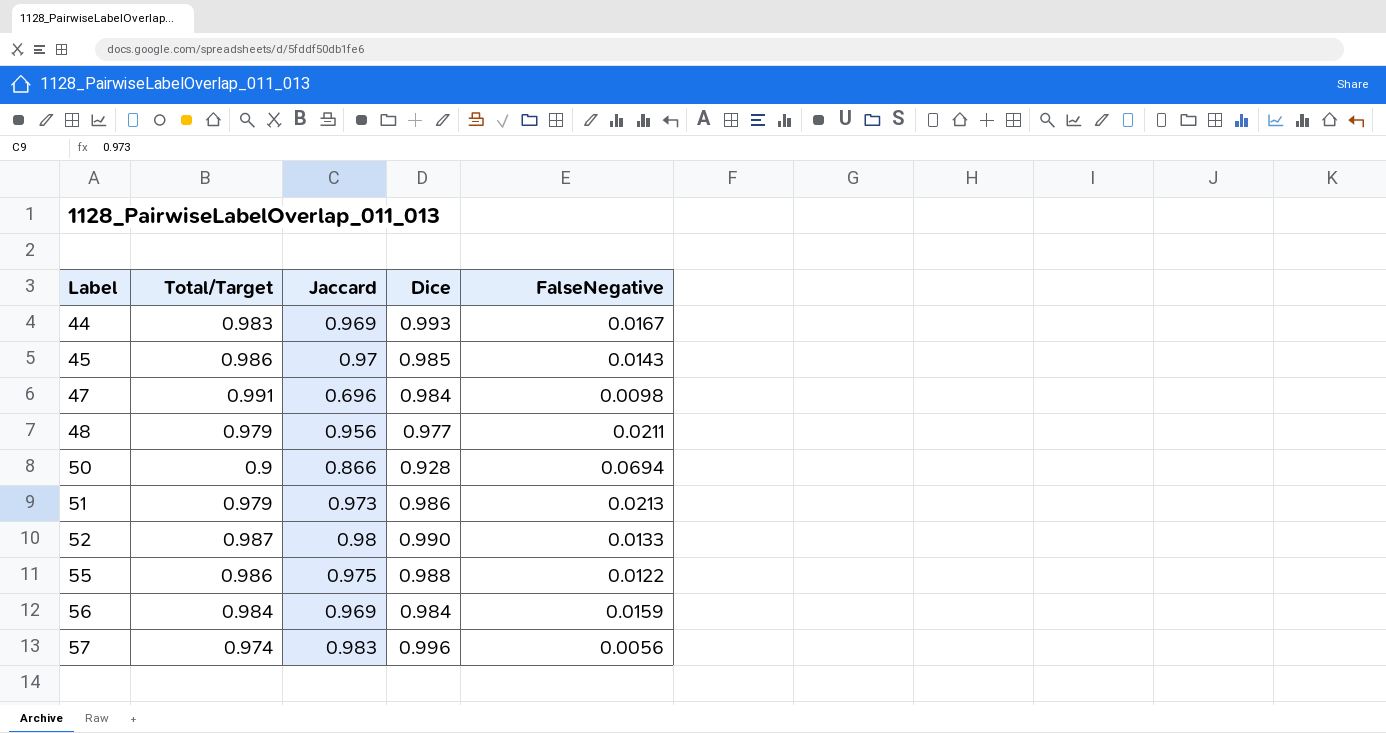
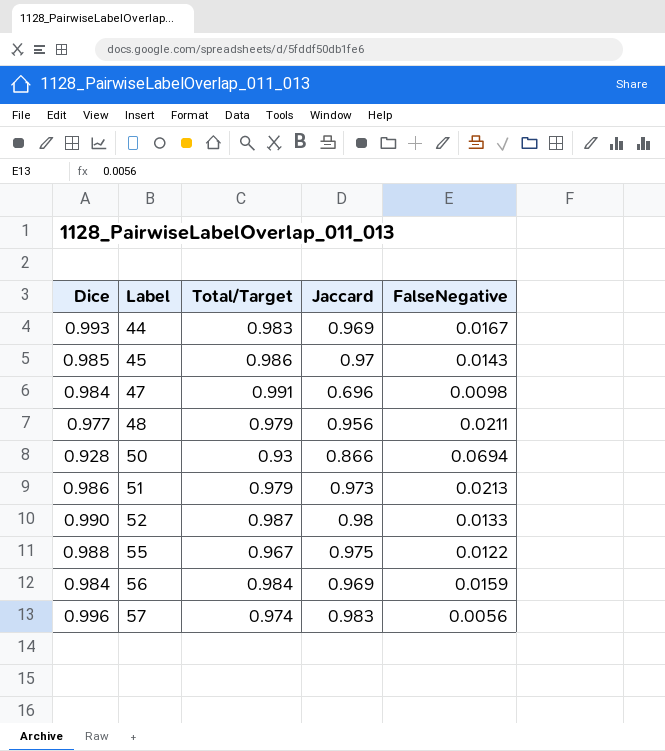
column Dice | position: 4 -> 1
50 | Total/Target: 0.9 -> 0.93
55 | Total/Target: 0.986 -> 0.967

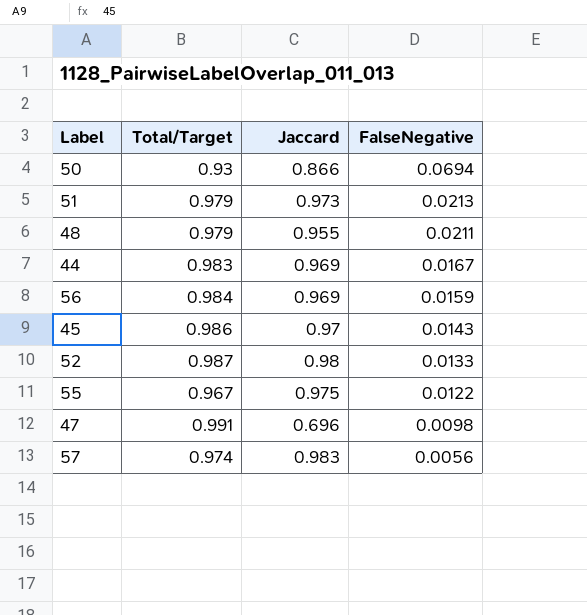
row order: Label ascending -> FalseNegative descending
column Dice | position: 1 -> none
48 | Jaccard: 0.956 -> 0.955

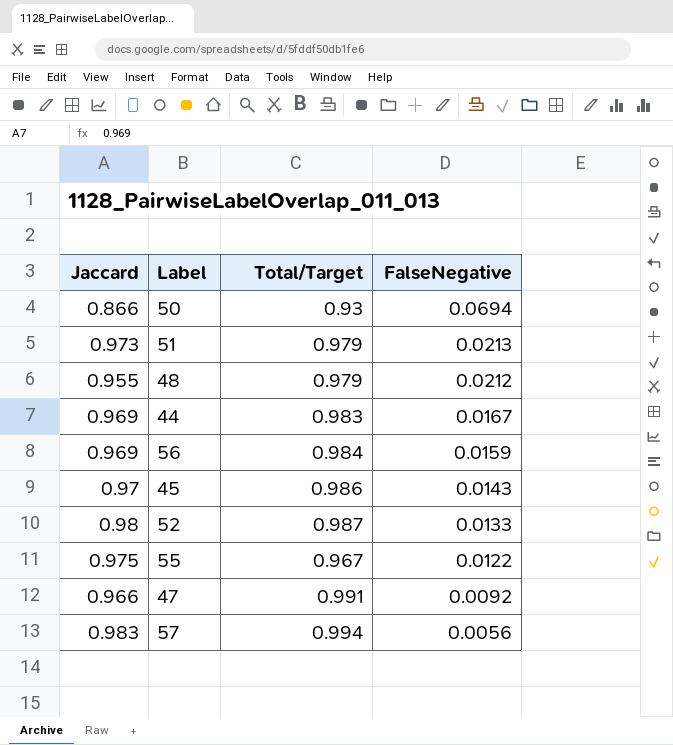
column Jaccard | position: 3 -> 1
48 | FalseNegative: 0.0211 -> 0.0212
47 | Jaccard: 0.696 -> 0.966
47 | FalseNegative: 0.0098 -> 0.0092
57 | Total/Target: 0.974 -> 0.994

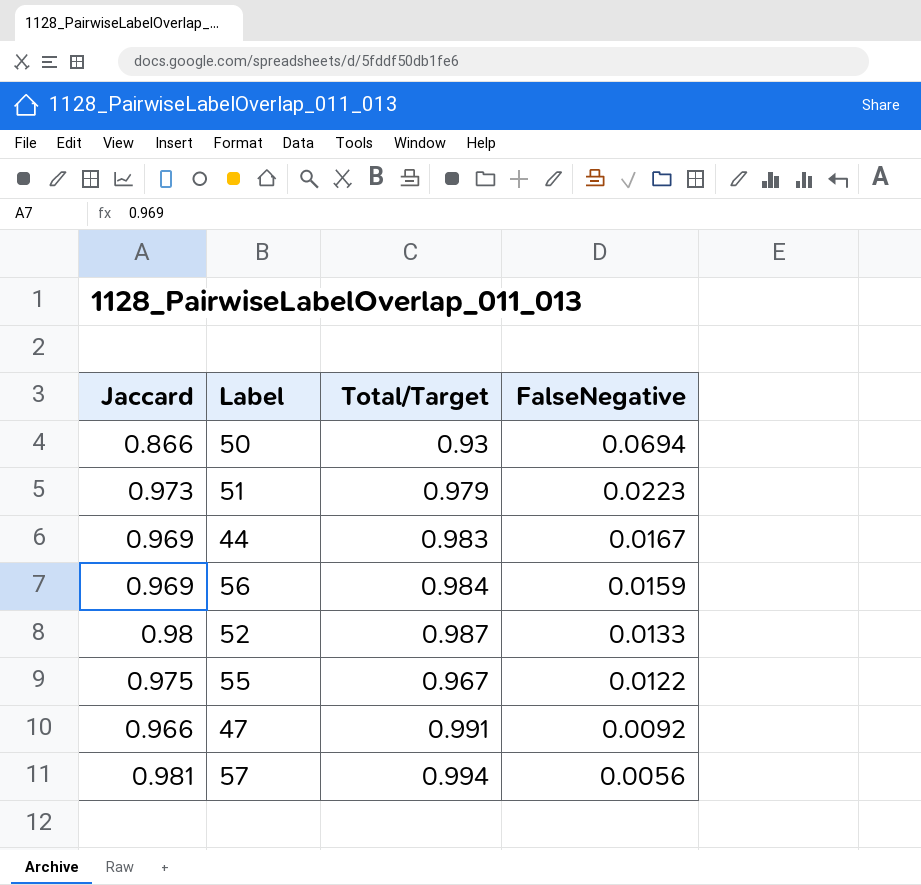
row 48: 0.955 | 0.979 | 0.0212 -> none
row 45: 0.97 | 0.986 | 0.0143 -> none
51 | FalseNegative: 0.0213 -> 0.0223
57 | Jaccard: 0.983 -> 0.981

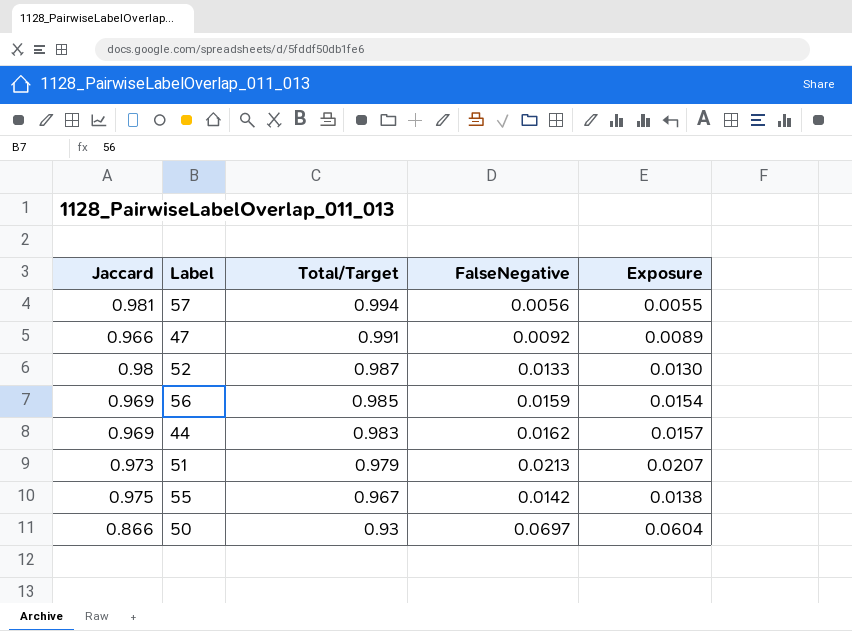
row order: FalseNegative descending -> Total/Target descending
column Exposure | formula: none -> [Jaccard] * [FalseNegative]
56 | Total/Target: 0.984 -> 0.985
44 | FalseNegative: 0.0167 -> 0.0162
51 | FalseNegative: 0.0223 -> 0.0213
55 | FalseNegative: 0.0122 -> 0.0142
50 | FalseNegative: 0.0694 -> 0.0697

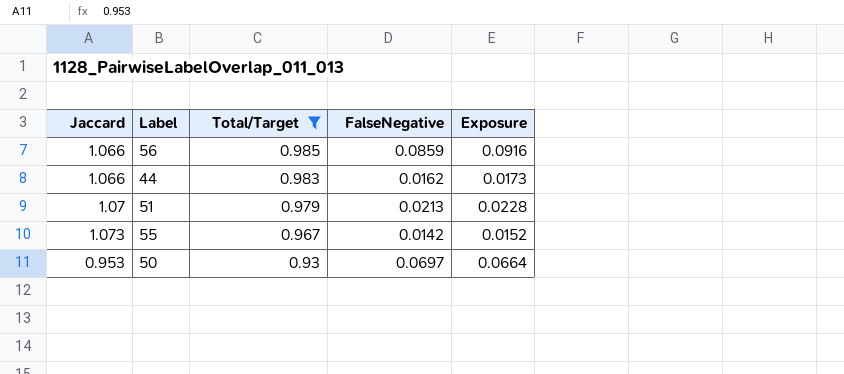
filter: none -> Total/Target <= 0.985
56 | Jaccard: 0.969 -> 1.066
56 | FalseNegative: 0.0159 -> 0.0859
56 | Exposure: 0.0154 -> 0.0916
44 | Jaccard: 0.969 -> 1.066
44 | Exposure: 0.0157 -> 0.0173
51 | Jaccard: 0.973 -> 1.07
51 | Exposure: 0.0207 -> 0.0228
55 | Jaccard: 0.975 -> 1.073
55 | Exposure: 0.0138 -> 0.0152
50 | Jaccard: 0.866 -> 0.953
50 | Exposure: 0.0604 -> 0.0664

